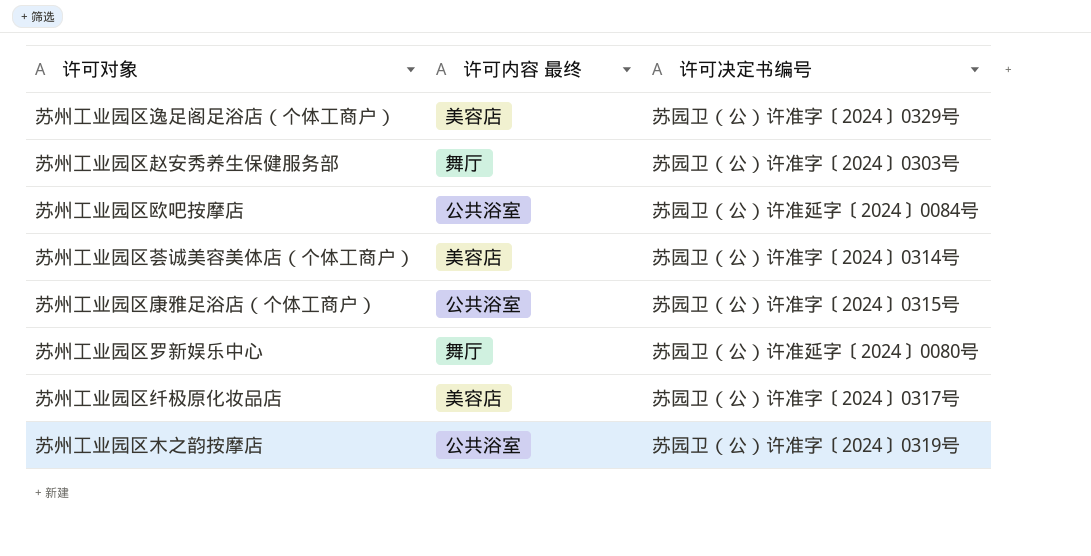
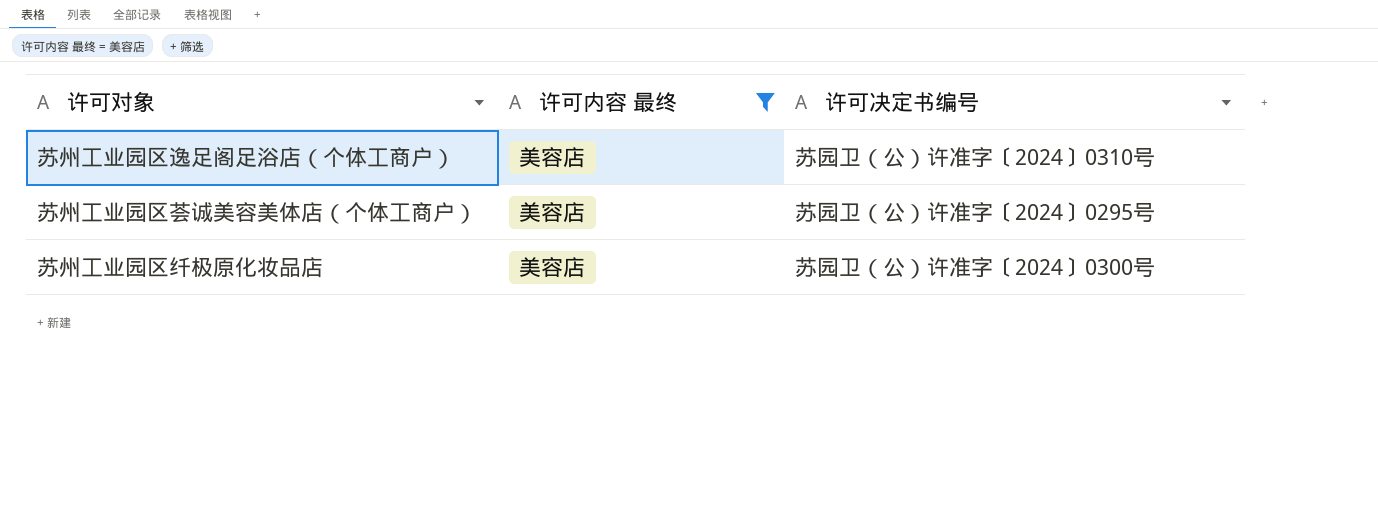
filter: none -> 许可内容 最终 = 美容店
苏州工业园区逸足阁足浴店（个体工商户） | 许可决定书编号: 苏园卫（公）许准字〔2024〕0329号 -> 苏园卫（公）许准字〔2024〕0310号
苏州工业园区荟诚美容美体店（个体工商户） | 许可决定书编号: 苏园卫（公）许准字〔2024〕0314号 -> 苏园卫（公）许准字〔2024〕0295号
苏州工业园区纤极原化妆品店 | 许可决定书编号: 苏园卫（公）许准字〔2024〕0317号 -> 苏园卫（公）许准字〔2024〕0300号

